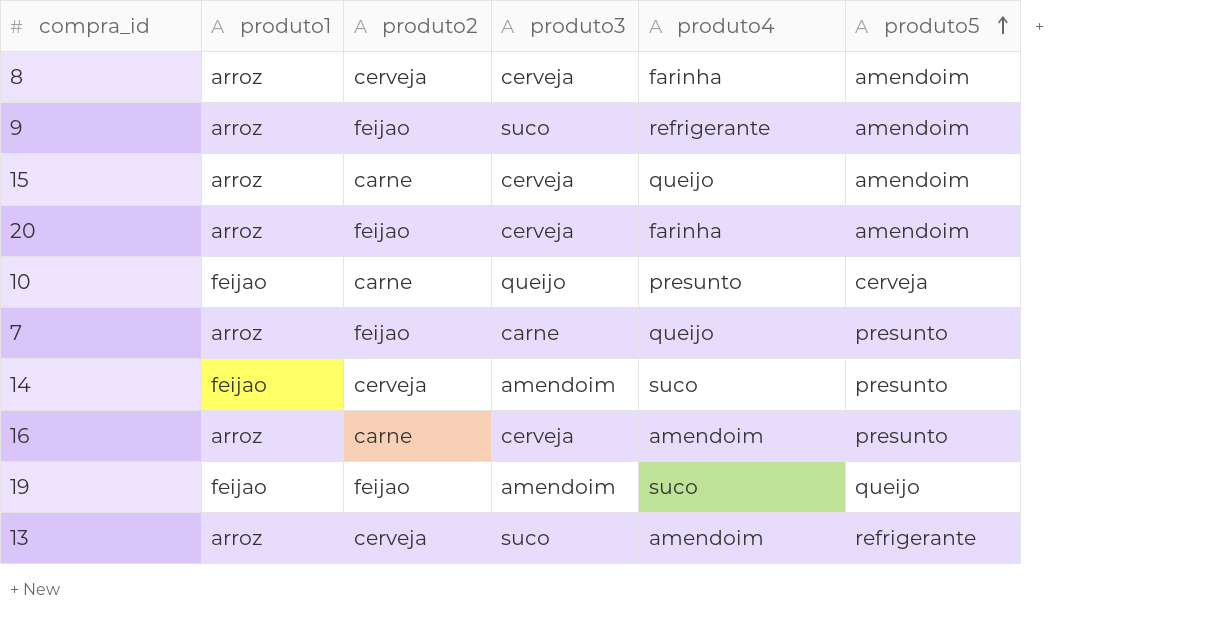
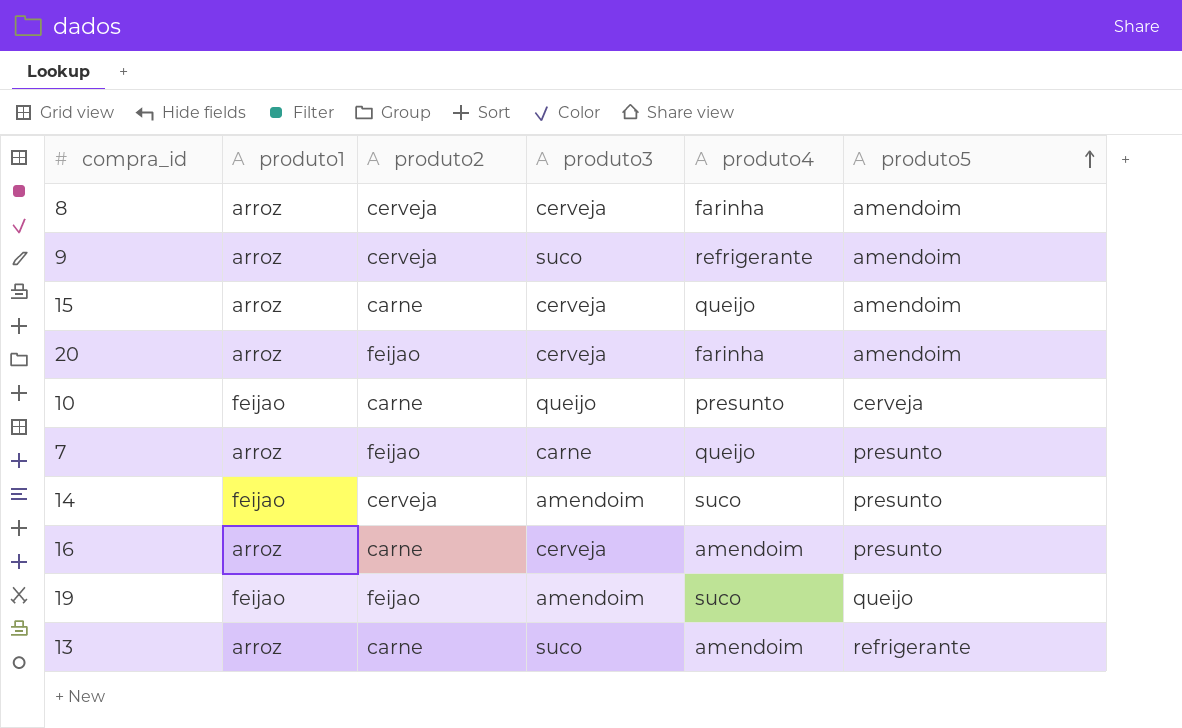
9 | produto2: feijao -> cerveja
13 | produto2: cerveja -> carne

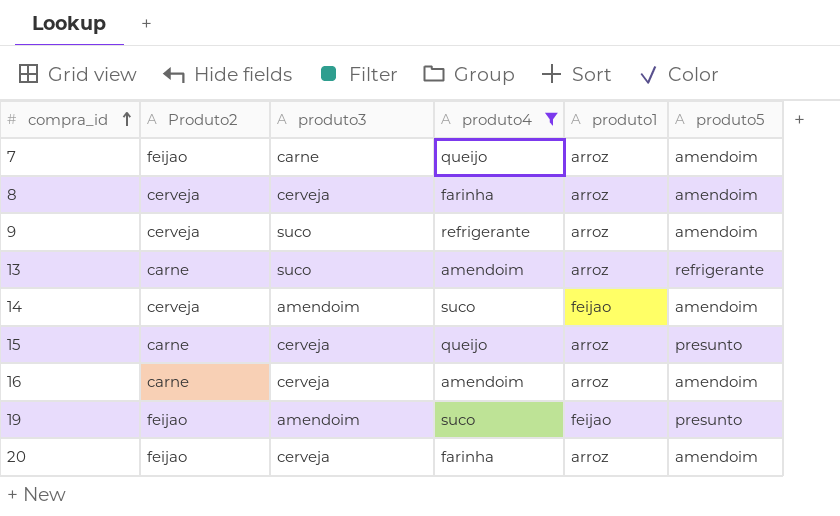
filter: none -> produto4 != presunto
row order: produto5 ascending -> compra_id ascending
column name: produto2 -> Produto2
column produto1 | position: 2 -> 5
7 | produto5: presunto -> amendoim
14 | produto5: presunto -> amendoim
15 | produto5: amendoim -> presunto
16 | produto5: presunto -> amendoim
19 | produto5: queijo -> presunto

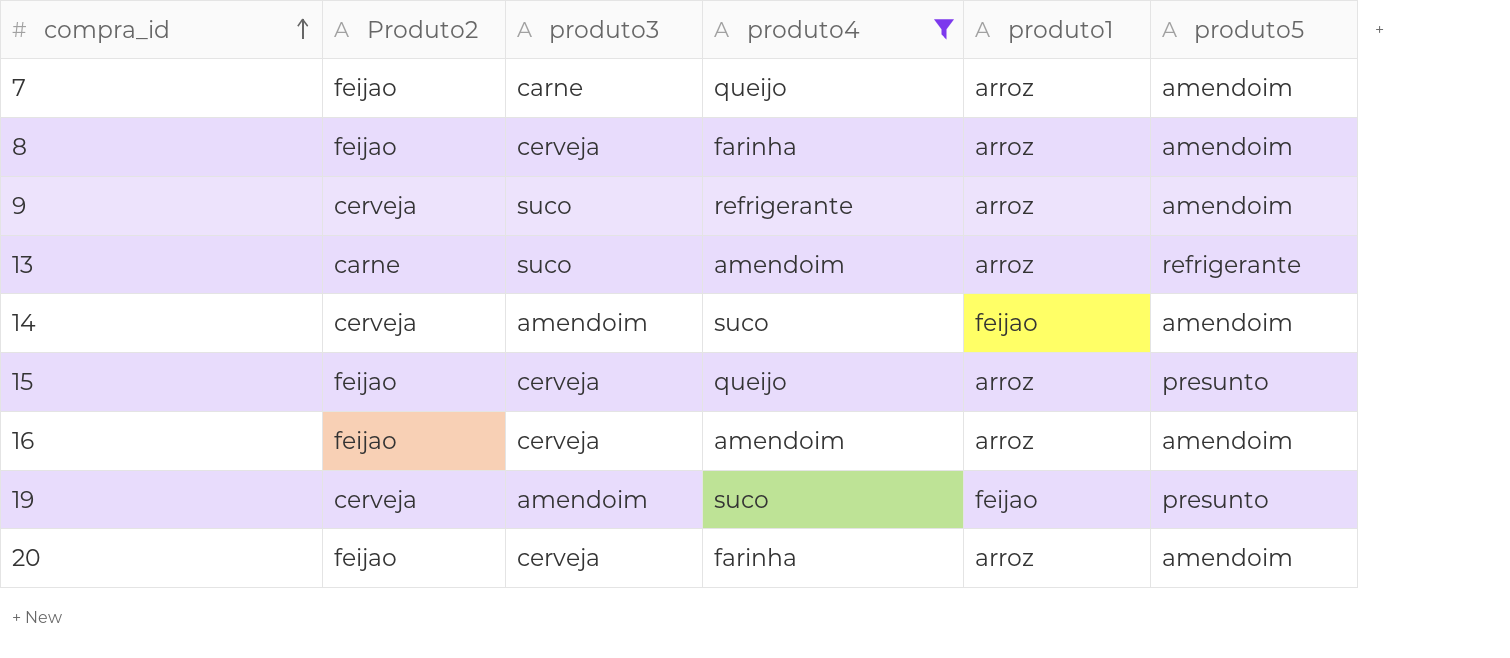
8 | Produto2: cerveja -> feijao
15 | Produto2: carne -> feijao
16 | Produto2: carne -> feijao
19 | Produto2: feijao -> cerveja

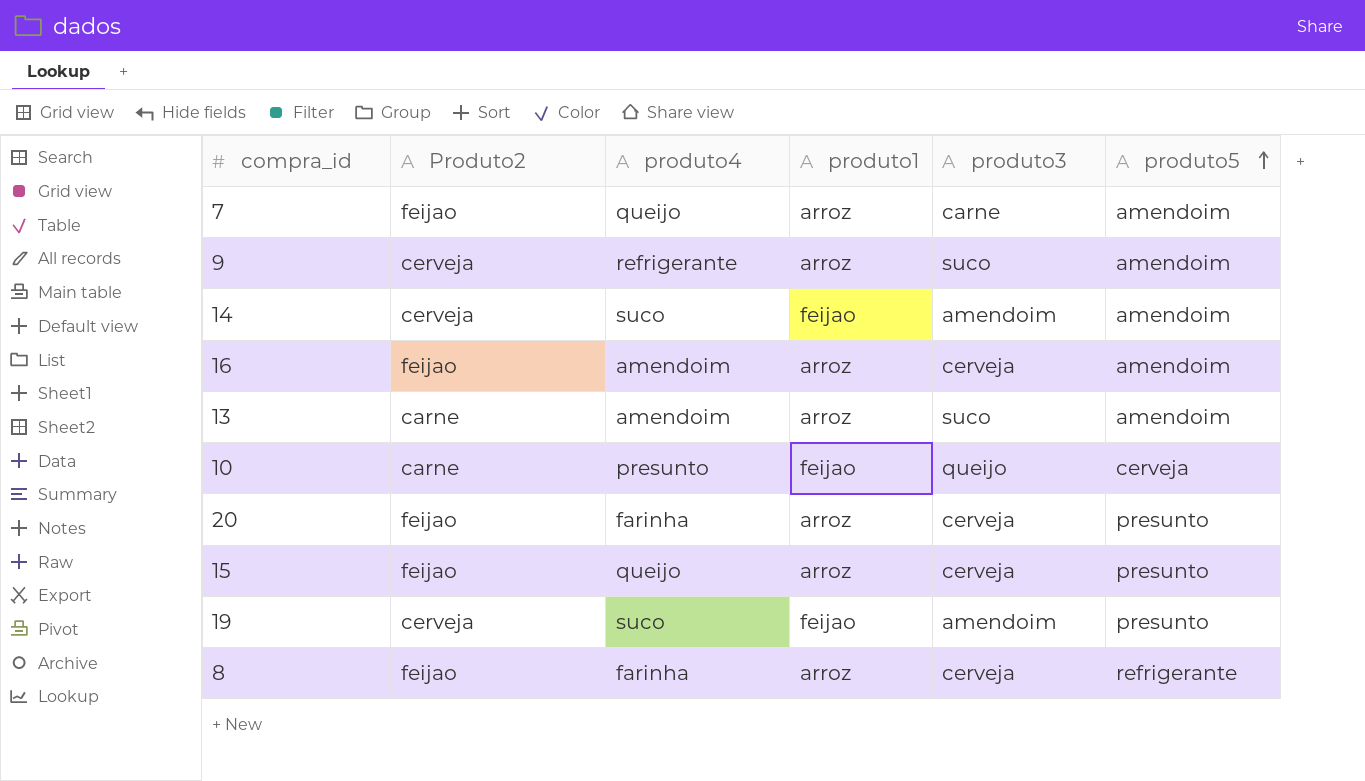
filter: produto4 != presunto -> none
row order: compra_id ascending -> produto5 ascending
column produto3 | position: 3 -> 5
13 | produto5: refrigerante -> amendoim
20 | produto5: amendoim -> presunto
8 | produto5: amendoim -> refrigerante

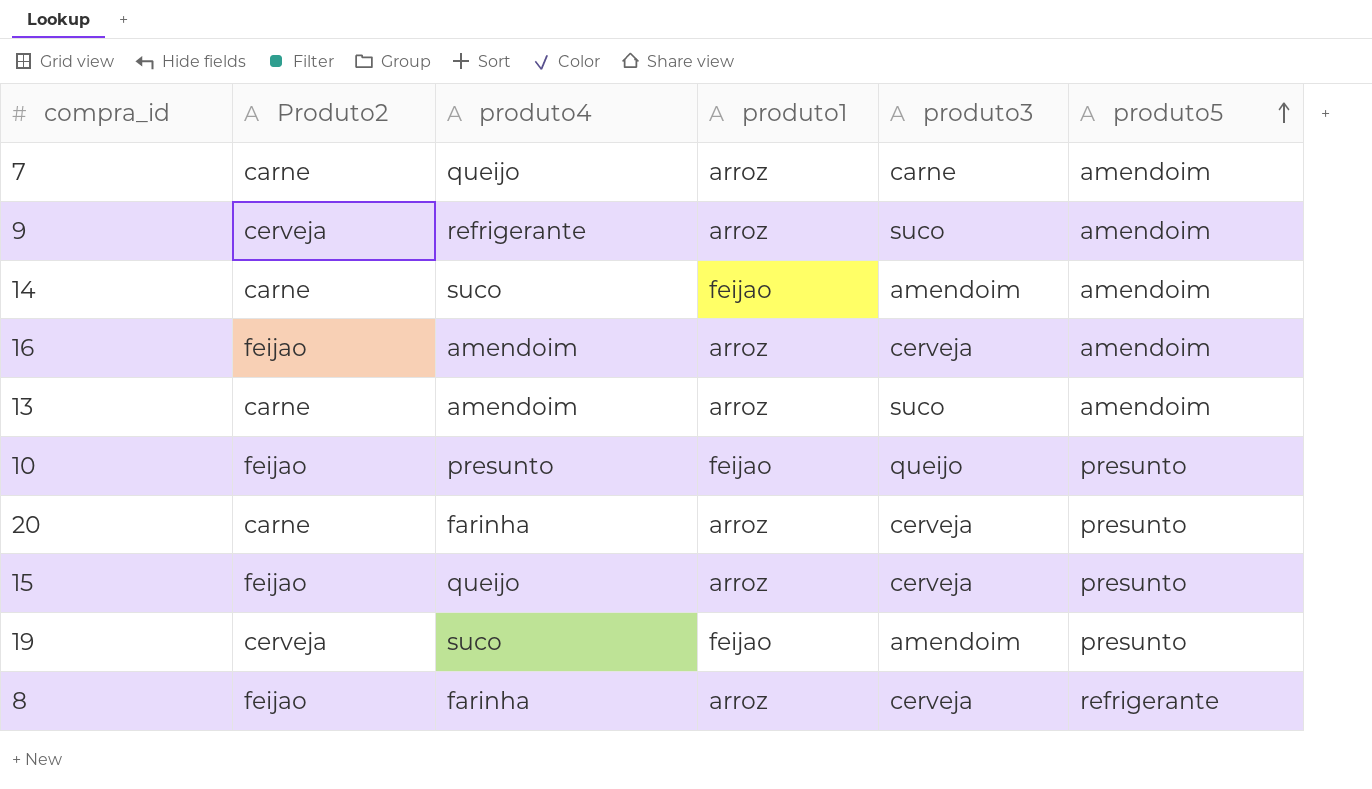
7 | Produto2: feijao -> carne
14 | Produto2: cerveja -> carne
10 | Produto2: carne -> feijao
10 | produto5: cerveja -> presunto
20 | Produto2: feijao -> carne

